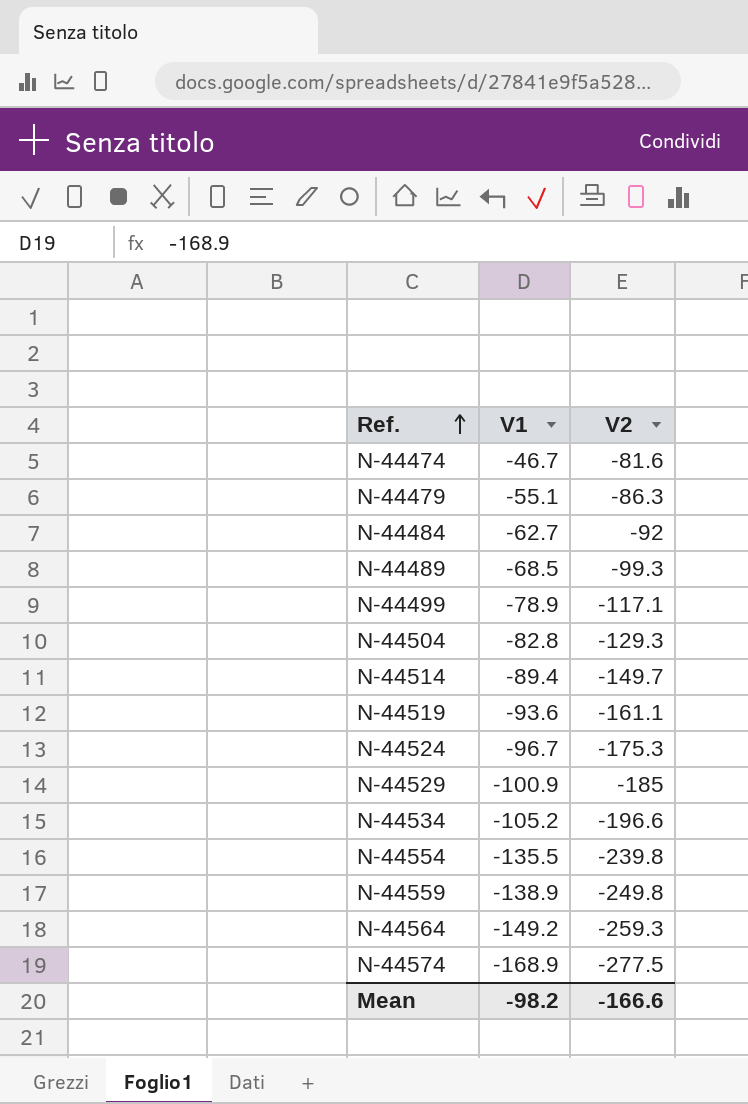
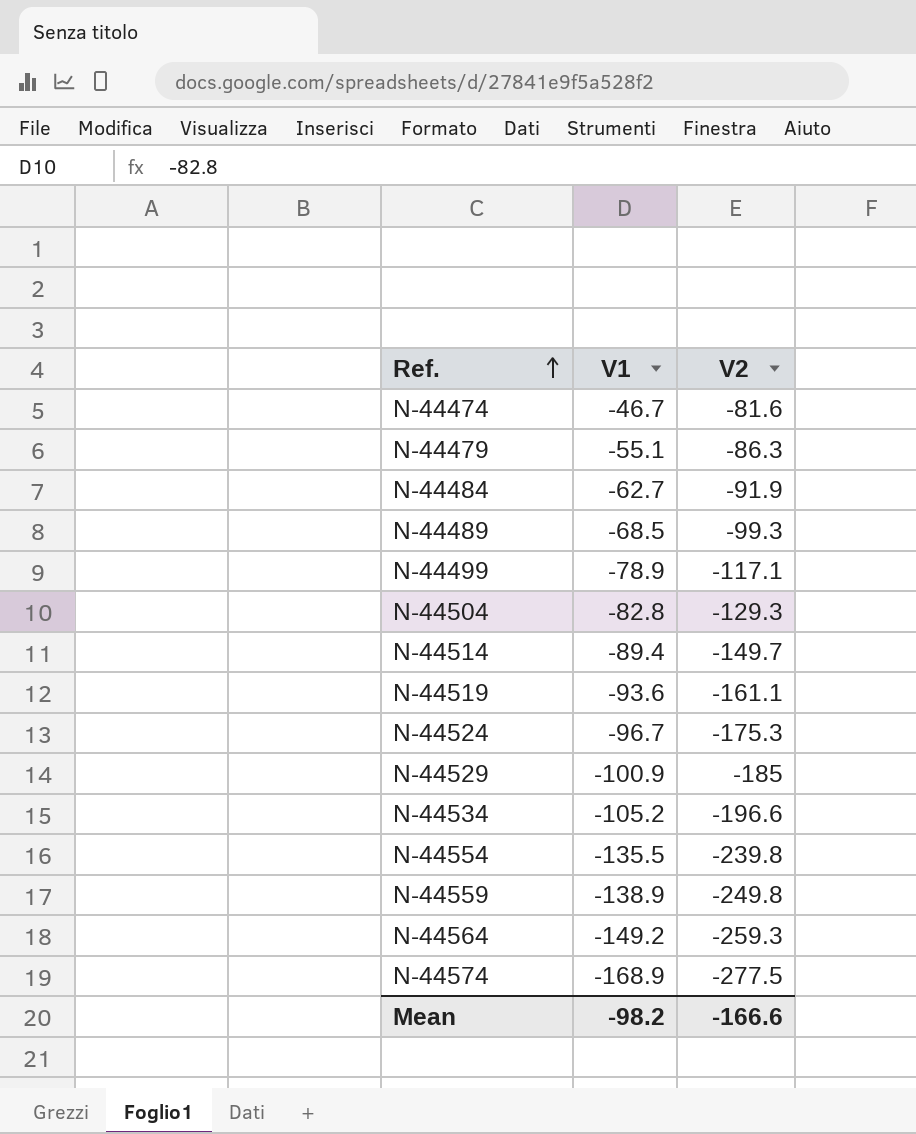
N-44484 | V2: -92 -> -91.9

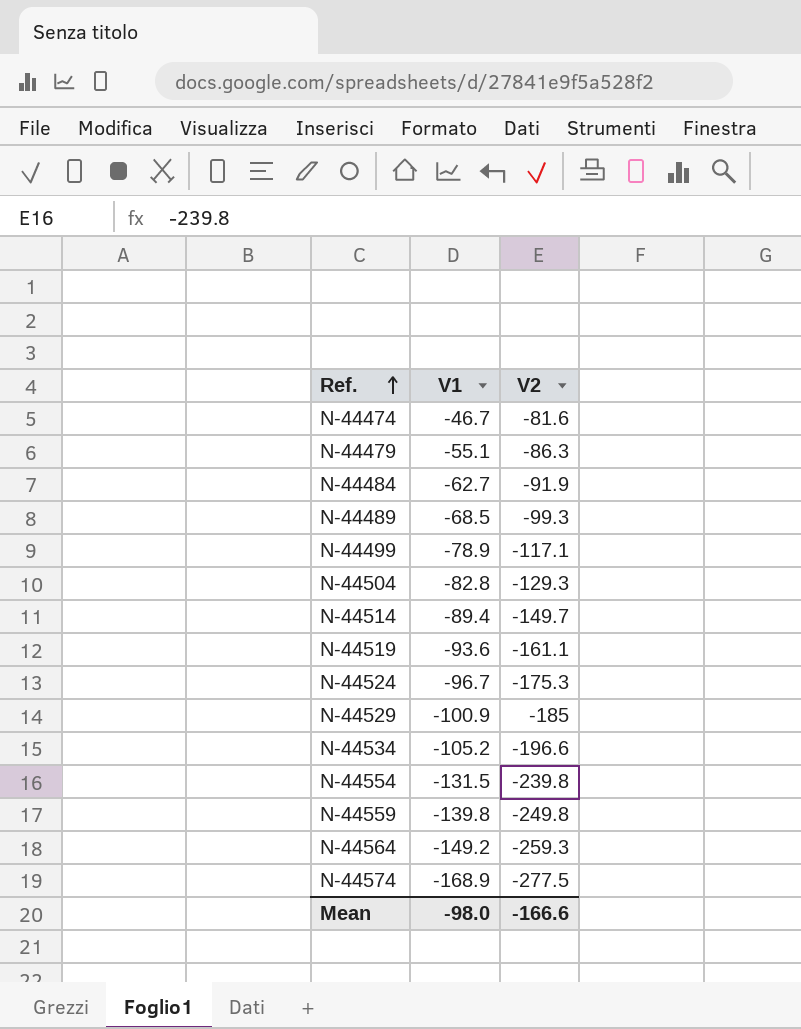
N-44554 | V1: -135.5 -> -131.5
N-44559 | V1: -138.9 -> -139.8
Mean | V1: -98.2 -> -98.0

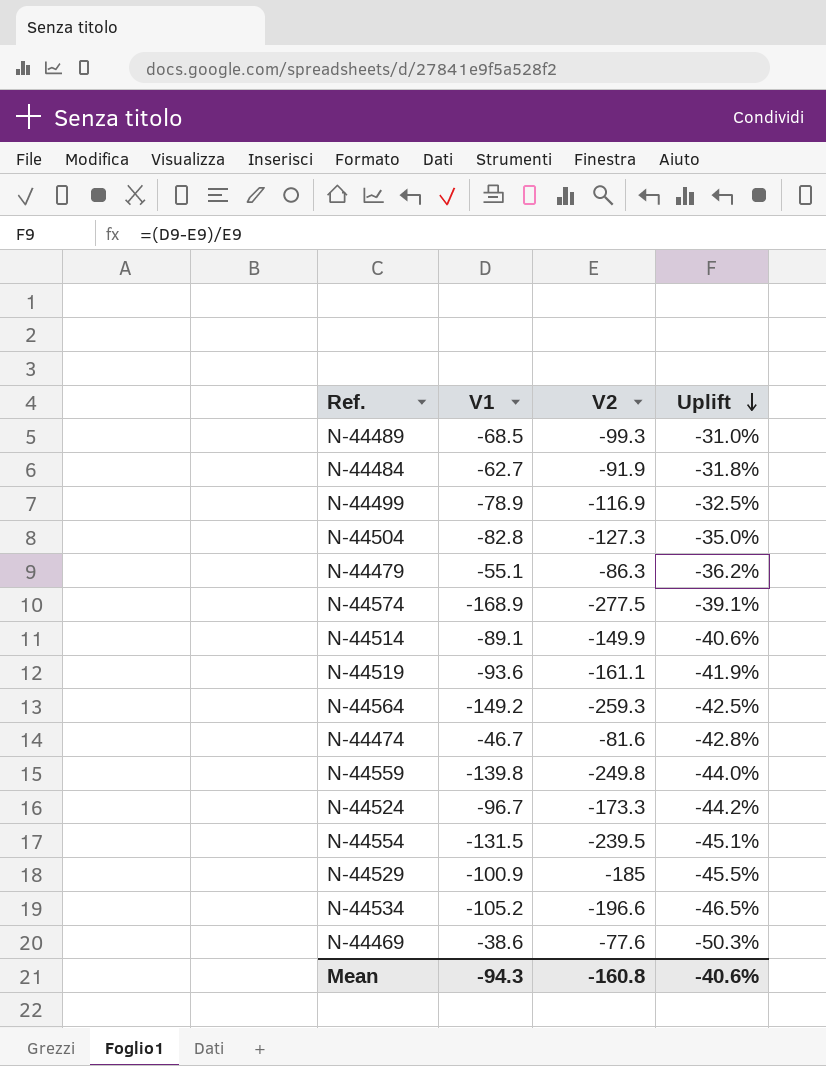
row order: Ref. ascending -> Uplift descending
column Uplift | formula: none -> ([V1] - [V2]) / [V2]
N-44499 | V2: -117.1 -> -116.9
N-44504 | V2: -129.3 -> -127.3
N-44514 | V1: -89.4 -> -89.1
N-44514 | V2: -149.7 -> -149.9
N-44524 | V2: -175.3 -> -173.3
N-44554 | V2: -239.8 -> -239.5
row N-44469: none -> -38.6 | -77.6 | -50.3%
Mean | V1: -98.0 -> -94.3
Mean | V2: -166.6 -> -160.8

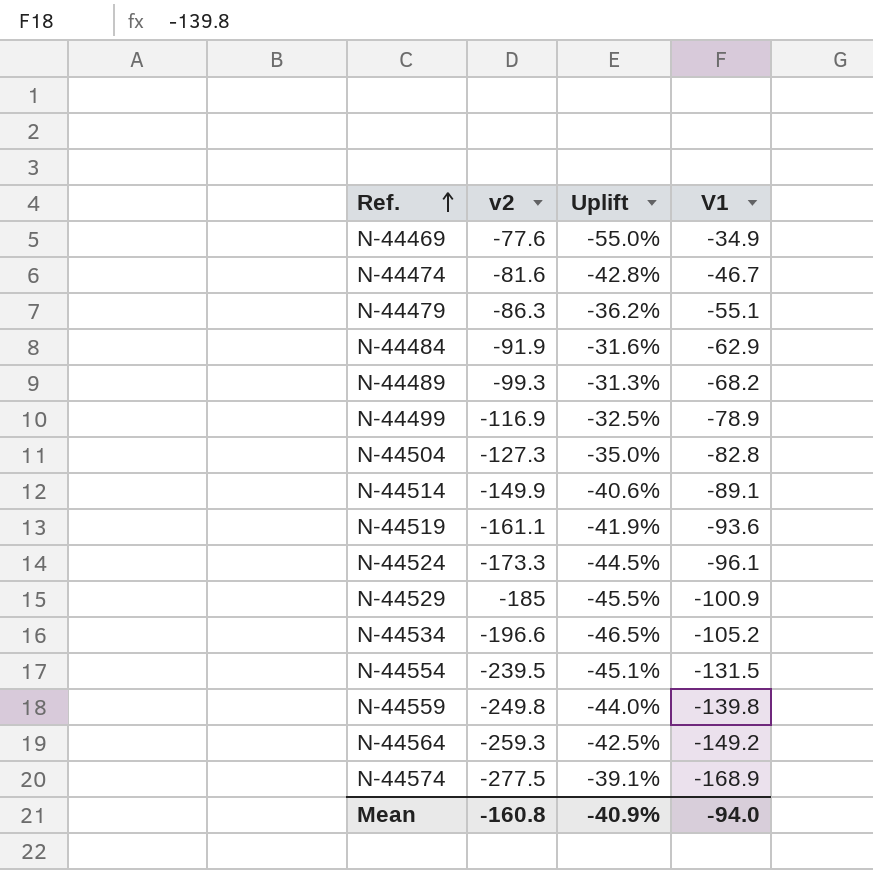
row order: Uplift descending -> Ref. ascending
column name: V2 -> v2
column V1 | position: 2 -> 4
N-44469 | Uplift: -50.3% -> -55.0%
N-44469 | V1: -38.6 -> -34.9
N-44484 | Uplift: -31.8% -> -31.6%
N-44484 | V1: -62.7 -> -62.9
N-44489 | Uplift: -31.0% -> -31.3%
N-44489 | V1: -68.5 -> -68.2
N-44524 | Uplift: -44.2% -> -44.5%
N-44524 | V1: -96.7 -> -96.1
Mean | Uplift: -40.6% -> -40.9%
Mean | V1: -94.3 -> -94.0

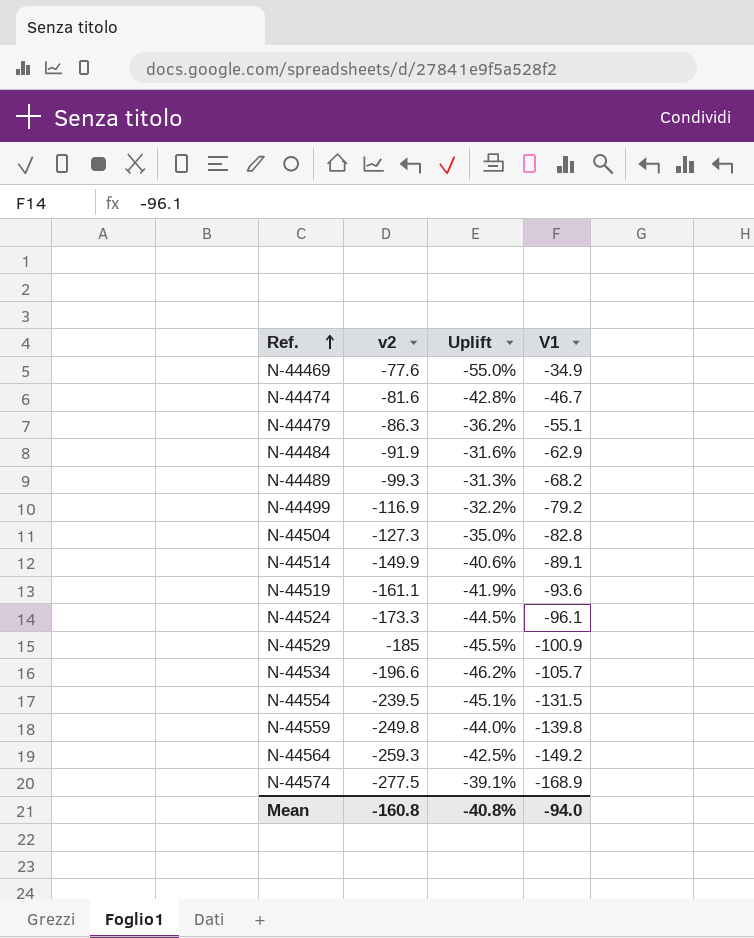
N-44499 | Uplift: -32.5% -> -32.2%
N-44499 | V1: -78.9 -> -79.2
N-44534 | Uplift: -46.5% -> -46.2%
N-44534 | V1: -105.2 -> -105.7
Mean | Uplift: -40.9% -> -40.8%

